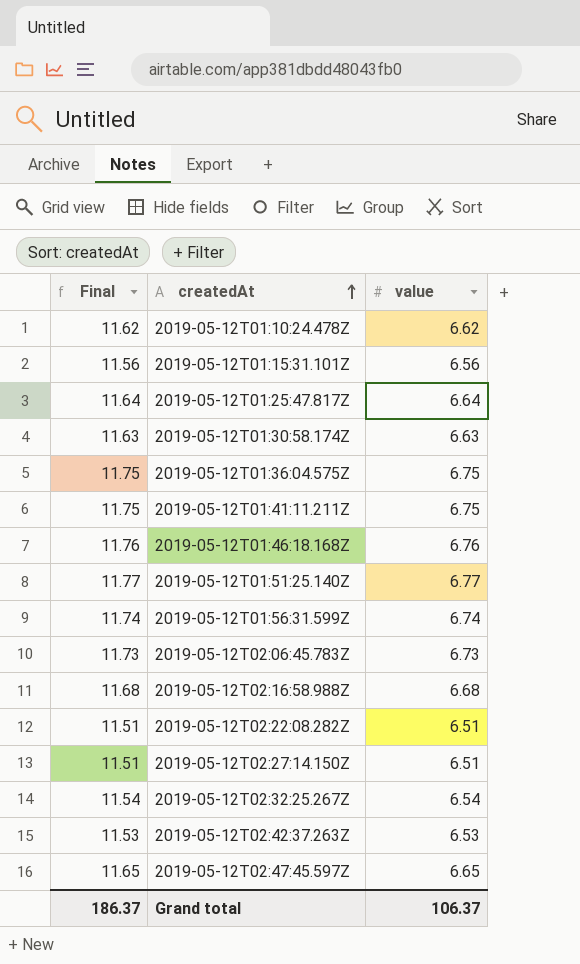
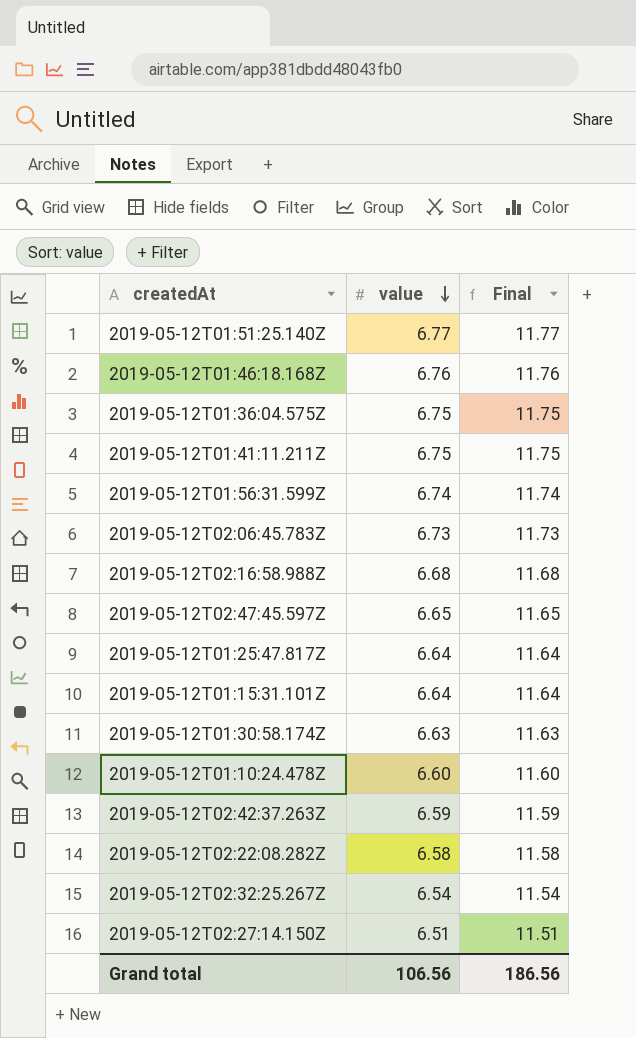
row order: createdAt ascending -> value descending
column Final | position: 1 -> 3
2019-05-12T01:15:31.101Z | value: 6.56 -> 6.64
2019-05-12T01:15:31.101Z | Final: 11.56 -> 11.64
2019-05-12T01:10:24.478Z | value: 6.62 -> 6.60
2019-05-12T01:10:24.478Z | Final: 11.62 -> 11.60
2019-05-12T02:42:37.263Z | value: 6.53 -> 6.59
2019-05-12T02:42:37.263Z | Final: 11.53 -> 11.59
2019-05-12T02:22:08.282Z | value: 6.51 -> 6.58
2019-05-12T02:22:08.282Z | Final: 11.51 -> 11.58
Grand total | value: 106.37 -> 106.56
Grand total | Final: 186.37 -> 186.56

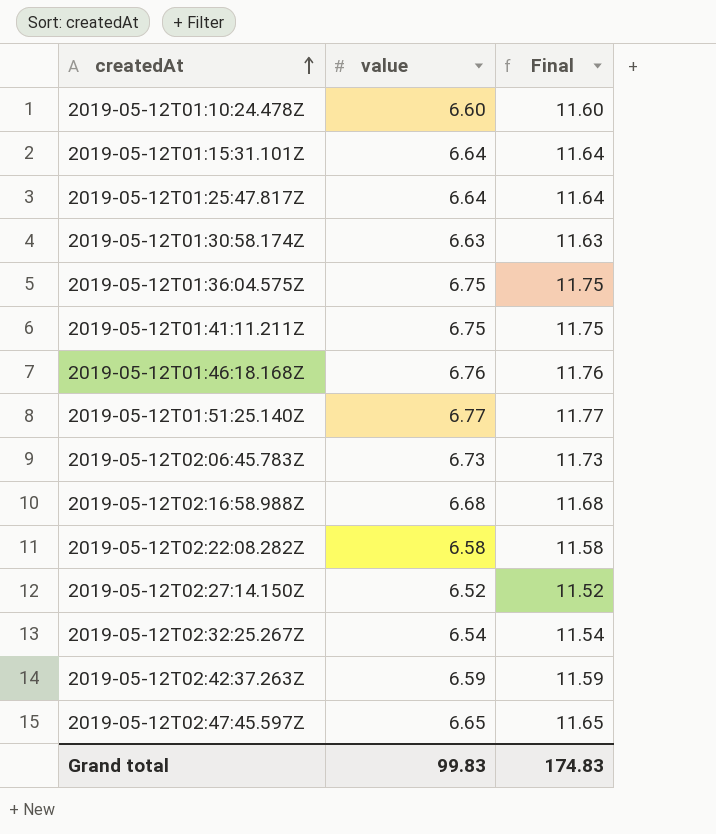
row order: value descending -> createdAt ascending
row 2019-05-12T01:56:31.599Z: 6.74 | 11.74 -> none
2019-05-12T02:27:14.150Z | value: 6.51 -> 6.52
2019-05-12T02:27:14.150Z | Final: 11.51 -> 11.52
Grand total | value: 106.56 -> 99.83
Grand total | Final: 186.56 -> 174.83

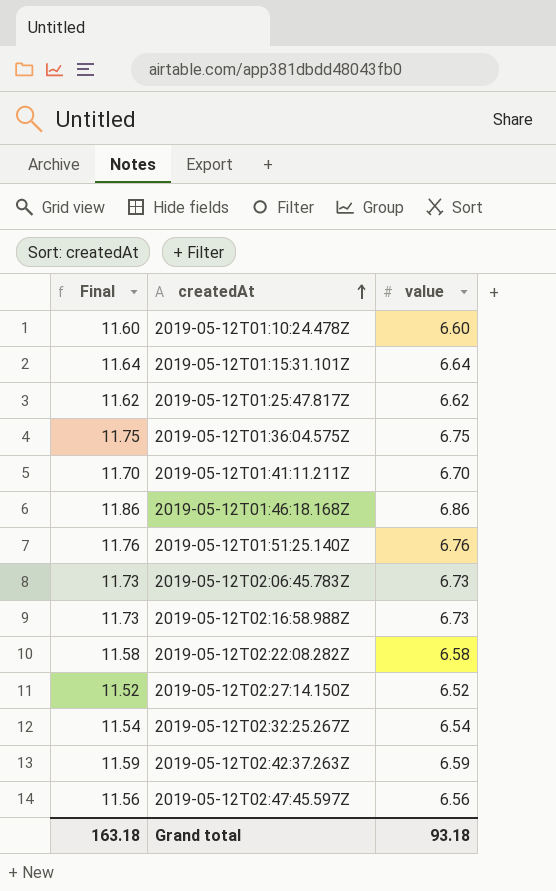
column Final | position: 3 -> 1
row 2019-05-12T01:30:58.174Z: 6.63 | 11.63 -> none
2019-05-12T01:25:47.817Z | Final: 11.64 -> 11.62
2019-05-12T01:25:47.817Z | value: 6.64 -> 6.62
2019-05-12T01:41:11.211Z | Final: 11.75 -> 11.70
2019-05-12T01:41:11.211Z | value: 6.75 -> 6.70
2019-05-12T01:46:18.168Z | Final: 11.76 -> 11.86
2019-05-12T01:46:18.168Z | value: 6.76 -> 6.86
2019-05-12T01:51:25.140Z | Final: 11.77 -> 11.76
2019-05-12T01:51:25.140Z | value: 6.77 -> 6.76
2019-05-12T02:16:58.988Z | Final: 11.68 -> 11.73
2019-05-12T02:16:58.988Z | value: 6.68 -> 6.73
2019-05-12T02:47:45.597Z | Final: 11.65 -> 11.56
2019-05-12T02:47:45.597Z | value: 6.65 -> 6.56
Grand total | Final: 174.83 -> 163.18
Grand total | value: 99.83 -> 93.18

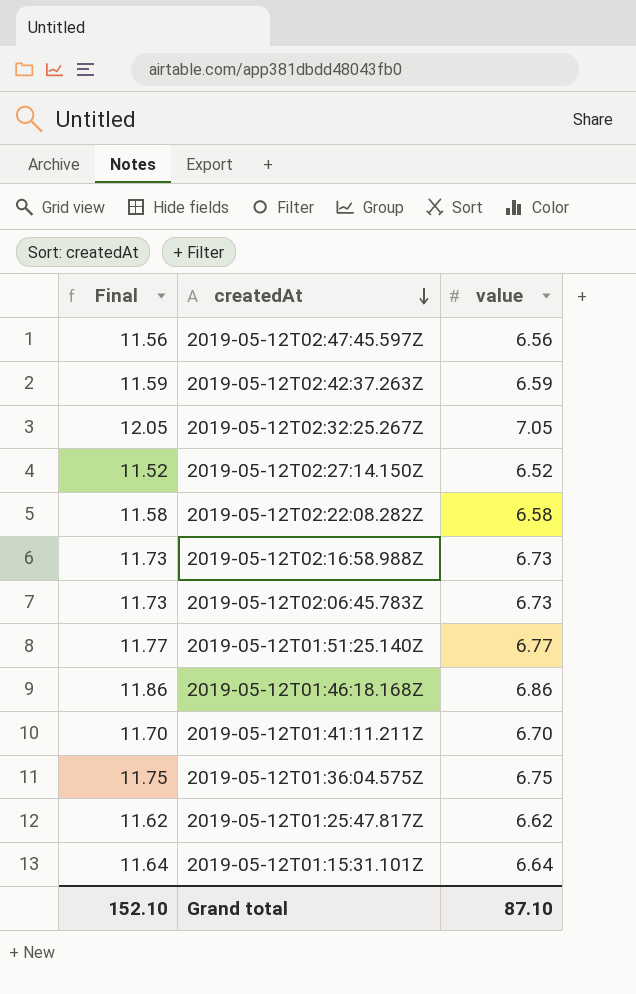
row order: createdAt ascending -> createdAt descending
row 2019-05-12T01:10:24.478Z: 11.60 | 6.60 -> none
2019-05-12T02:32:25.267Z | Final: 11.54 -> 12.05
2019-05-12T02:32:25.267Z | value: 6.54 -> 7.05
2019-05-12T01:51:25.140Z | Final: 11.76 -> 11.77
2019-05-12T01:51:25.140Z | value: 6.76 -> 6.77
Grand total | Final: 163.18 -> 152.10
Grand total | value: 93.18 -> 87.10

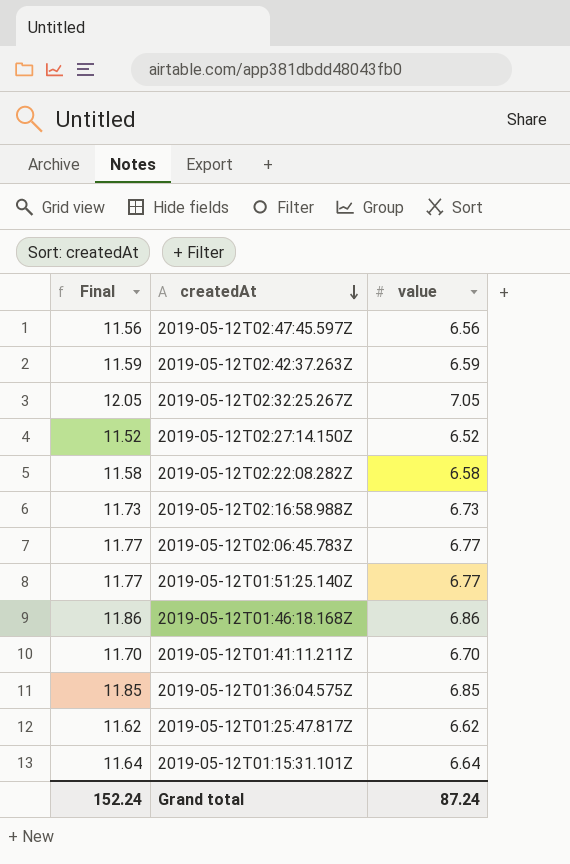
2019-05-12T02:06:45.783Z | Final: 11.73 -> 11.77
2019-05-12T02:06:45.783Z | value: 6.73 -> 6.77
2019-05-12T01:36:04.575Z | Final: 11.75 -> 11.85
2019-05-12T01:36:04.575Z | value: 6.75 -> 6.85
Grand total | Final: 152.10 -> 152.24
Grand total | value: 87.10 -> 87.24

